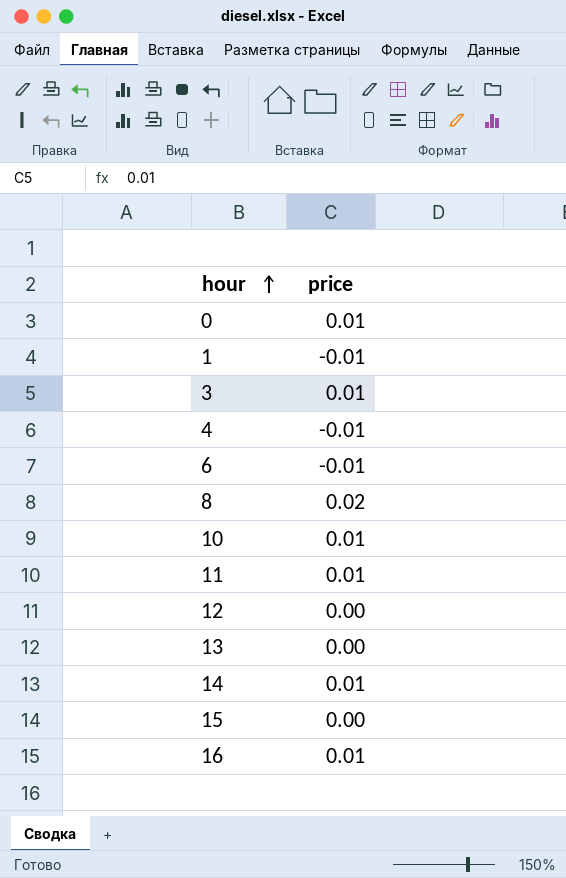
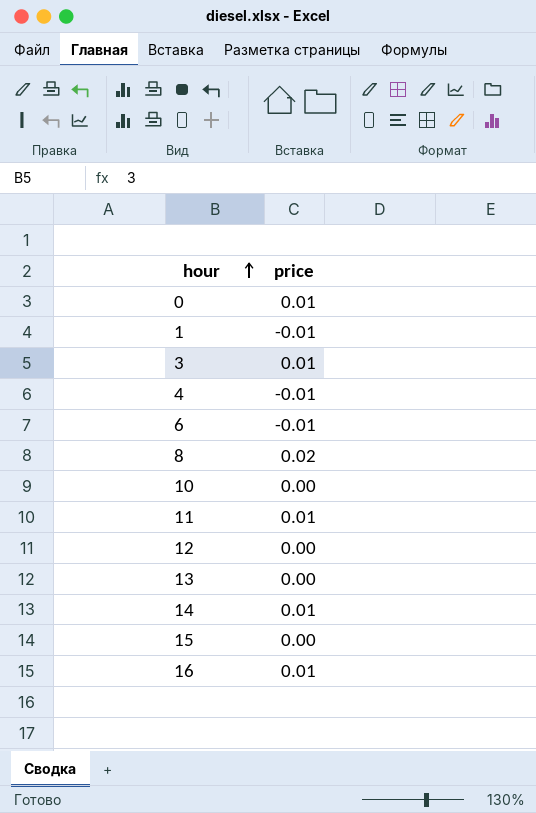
10 | price: 0.01 -> 0.00

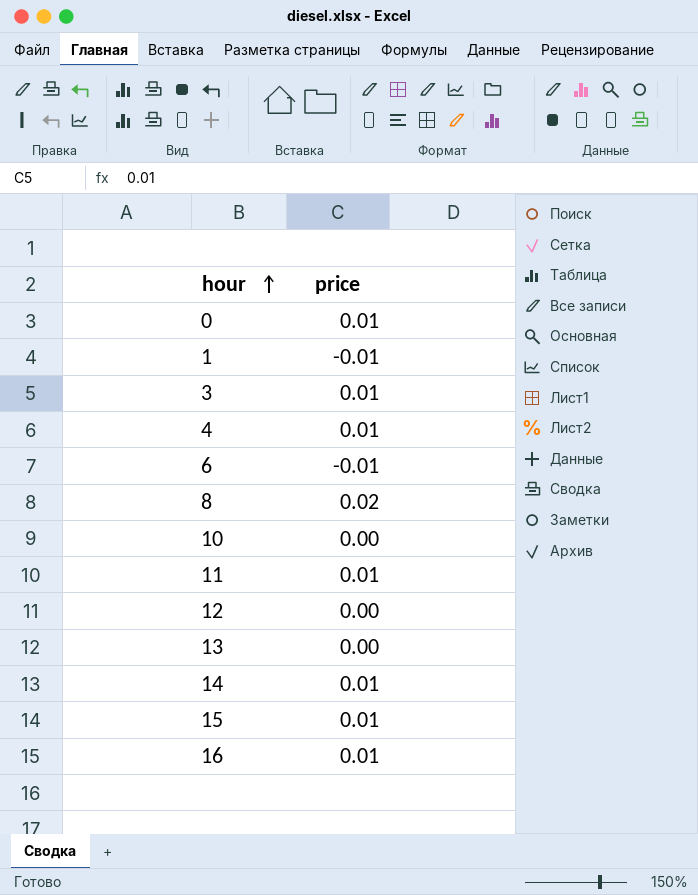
4 | price: -0.01 -> 0.01
15 | price: 0.00 -> 0.01

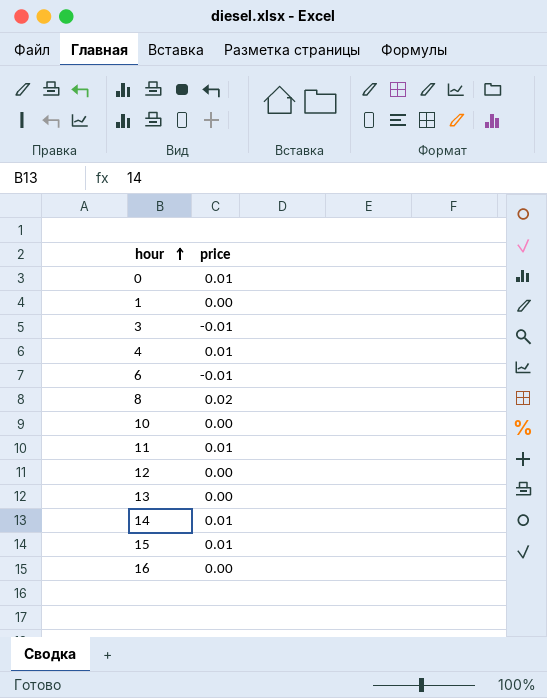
1 | price: -0.01 -> 0.00
3 | price: 0.01 -> -0.01
16 | price: 0.01 -> 0.00

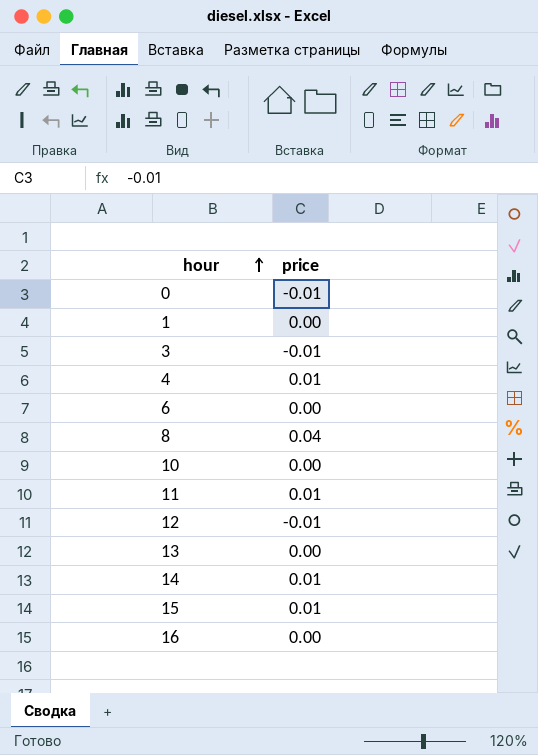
0 | price: 0.01 -> -0.01
6 | price: -0.01 -> 0.00
8 | price: 0.02 -> 0.04
12 | price: 0.00 -> -0.01

